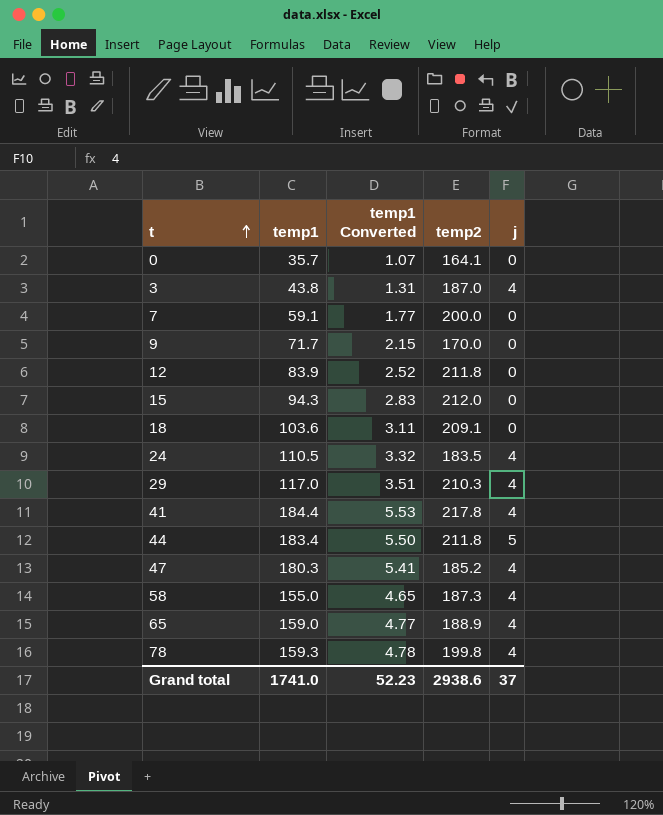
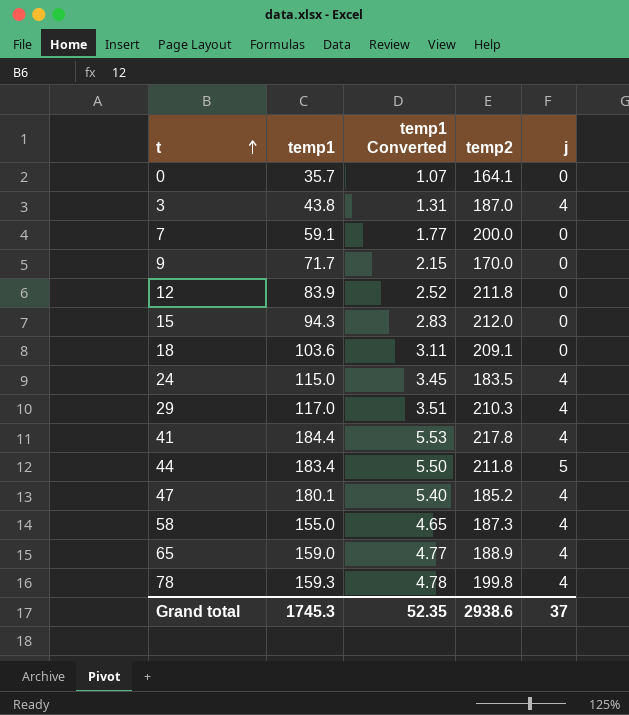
24 | temp1: 110.5 -> 115.0
24 | temp1 Converted: 3.32 -> 3.45
47 | temp1: 180.3 -> 180.1
47 | temp1 Converted: 5.41 -> 5.40
Grand total | temp1: 1741.0 -> 1745.3
Grand total | temp1 Converted: 52.23 -> 52.35

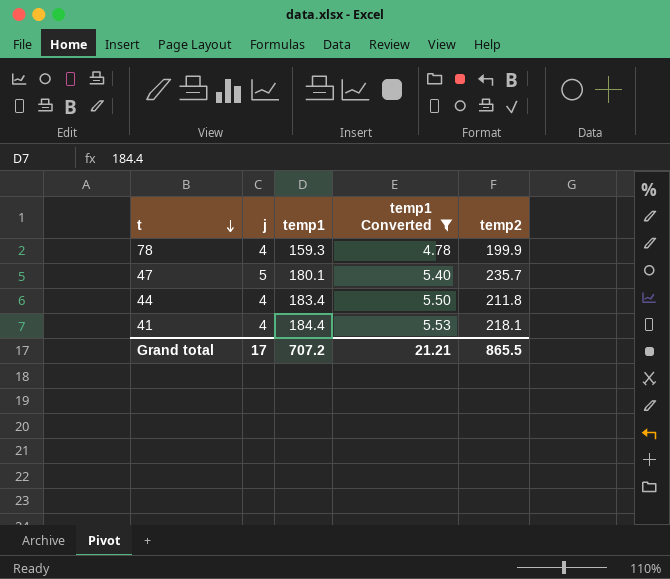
filter: none -> temp1 Converted >= 4.78
row order: t ascending -> t descending
column j | position: 5 -> 2
78 | temp2: 199.8 -> 199.9
47 | j: 4 -> 5
47 | temp2: 185.2 -> 235.7
44 | j: 5 -> 4
41 | temp2: 217.8 -> 218.1
Grand total | j: 37 -> 17
Grand total | temp1: 1745.3 -> 707.2
Grand total | temp1 Converted: 52.35 -> 21.21
Grand total | temp2: 2938.6 -> 865.5

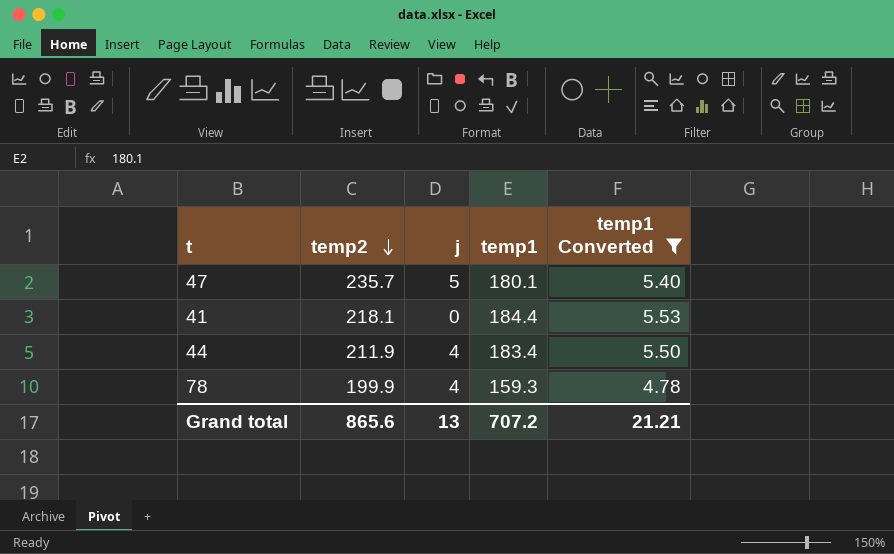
row order: t descending -> temp2 descending
column temp2 | position: 5 -> 2
41 | j: 4 -> 0
44 | temp2: 211.8 -> 211.9
Grand total | temp2: 865.5 -> 865.6
Grand total | j: 17 -> 13

